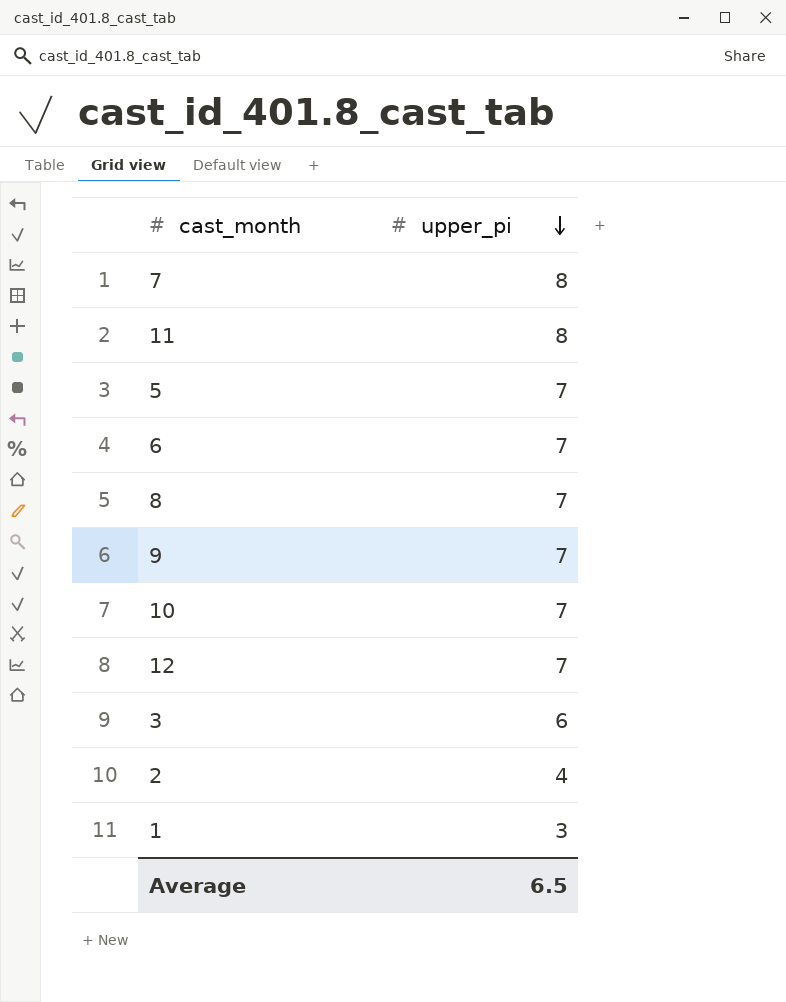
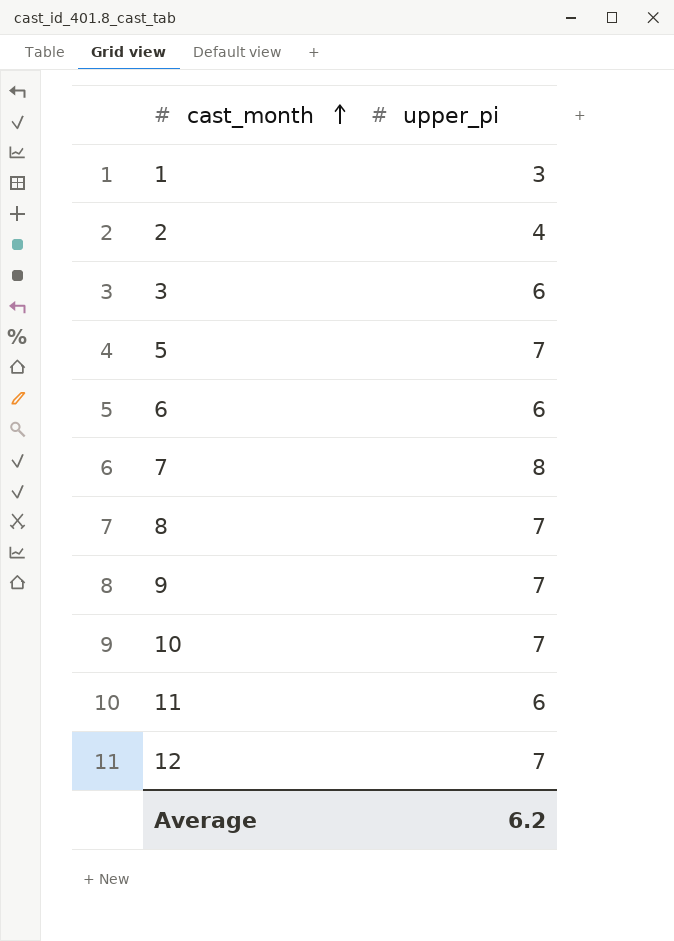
row order: upper_pi descending -> cast_month ascending
6 | upper_pi: 7 -> 6
11 | upper_pi: 8 -> 6
Average | upper_pi: 6.5 -> 6.2

